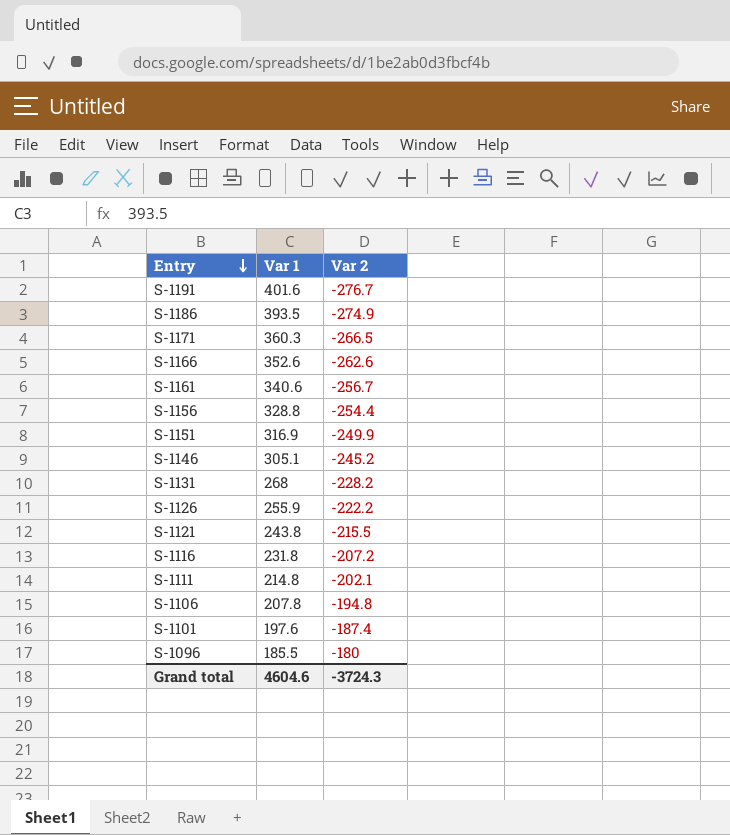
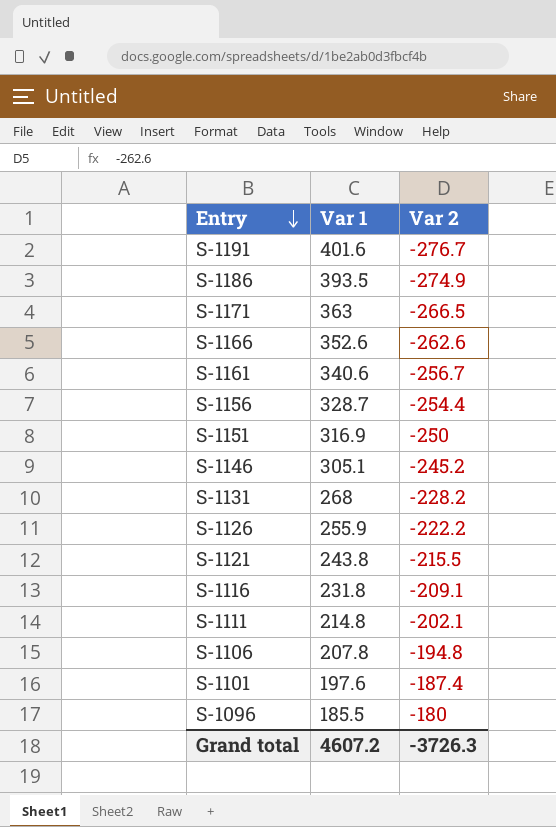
S-1171 | Var 1: 360.3 -> 363
S-1156 | Var 1: 328.8 -> 328.7
S-1151 | Var 2: -249.9 -> -250
S-1116 | Var 2: -207.2 -> -209.1
Grand total | Var 1: 4604.6 -> 4607.2
Grand total | Var 2: -3724.3 -> -3726.3

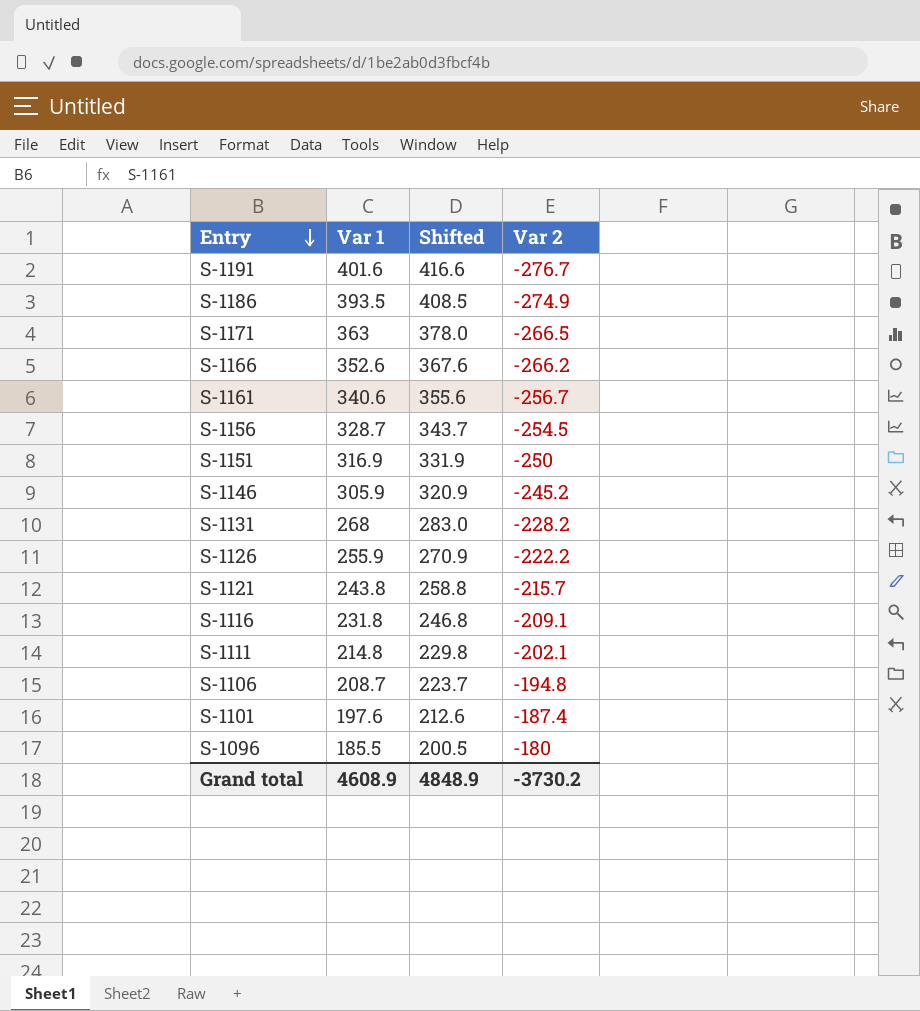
column Shifted | formula: none -> [Var 1] + 15
S-1166 | Var 2: -262.6 -> -266.2
S-1156 | Var 2: -254.4 -> -254.5
S-1146 | Var 1: 305.1 -> 305.9
S-1121 | Var 2: -215.5 -> -215.7
S-1106 | Var 1: 207.8 -> 208.7
Grand total | Var 1: 4607.2 -> 4608.9
Grand total | Var 2: -3726.3 -> -3730.2

